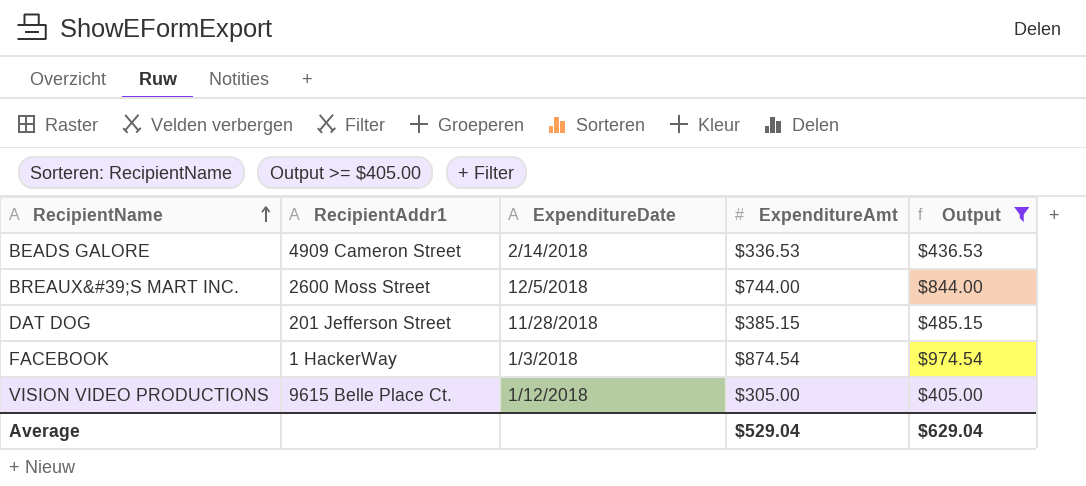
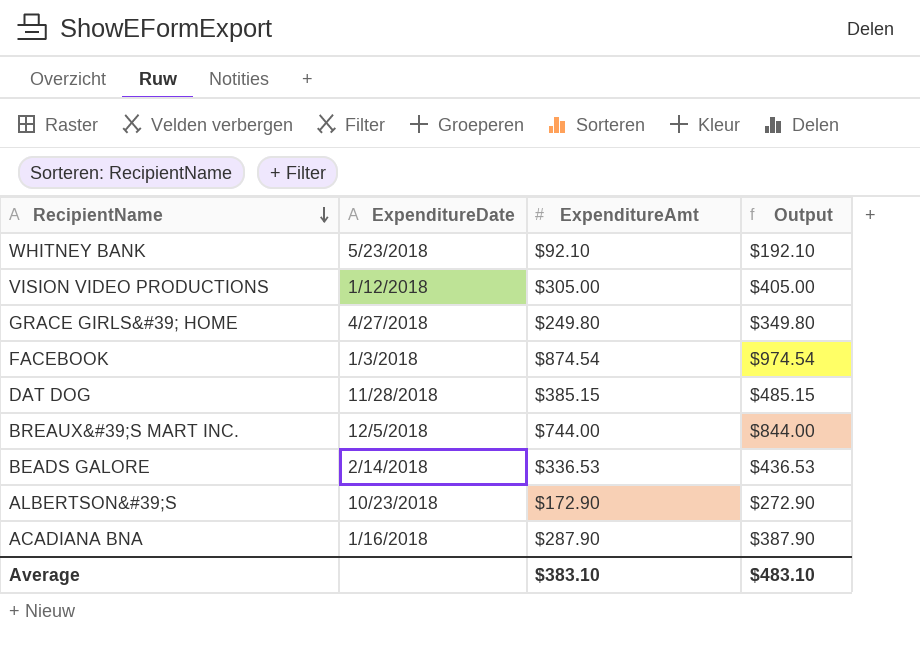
filter: Output >= $405.00 -> none
row order: RecipientName ascending -> RecipientName descending
column RecipientAddr1 | position: 2 -> none
Average | ExpenditureAmt: $529.04 -> $383.10
Average | Output: $629.04 -> $483.10

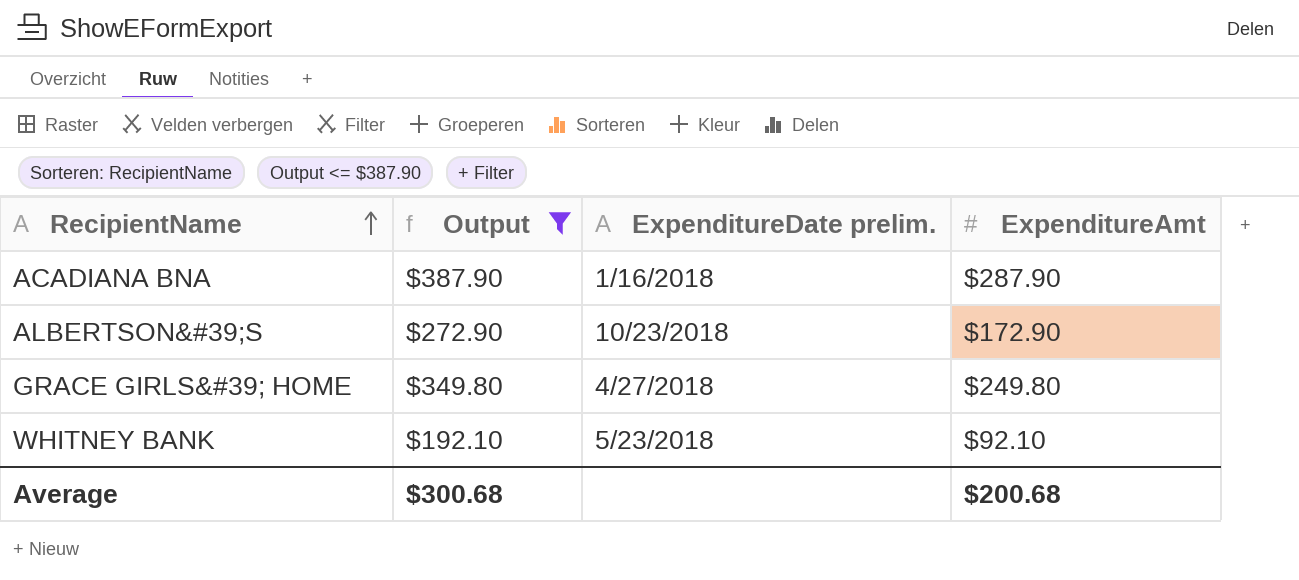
filter: none -> Output <= $387.90
row order: RecipientName descending -> RecipientName ascending
column Output | position: 4 -> 2
column name: ExpenditureDate -> ExpenditureDate prelim.
Average | Output: $483.10 -> $300.68
Average | ExpenditureAmt: $383.10 -> $200.68

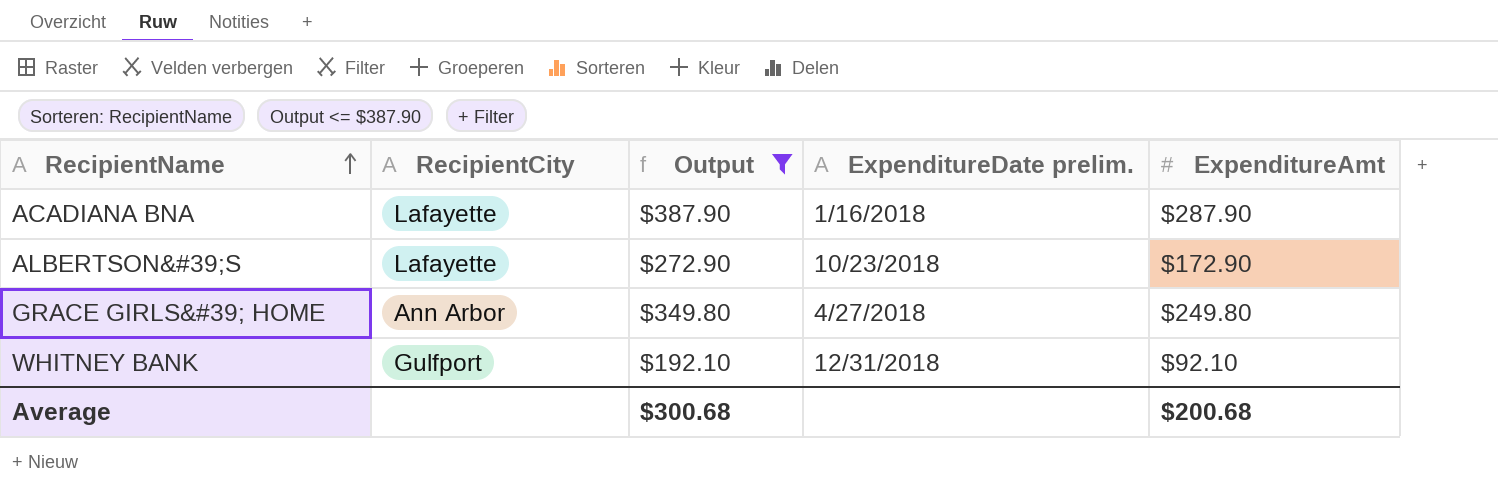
column RecipientCity | position: none -> 2
WHITNEY BANK | ExpenditureDate prelim.: 5/23/2018 -> 12/31/2018

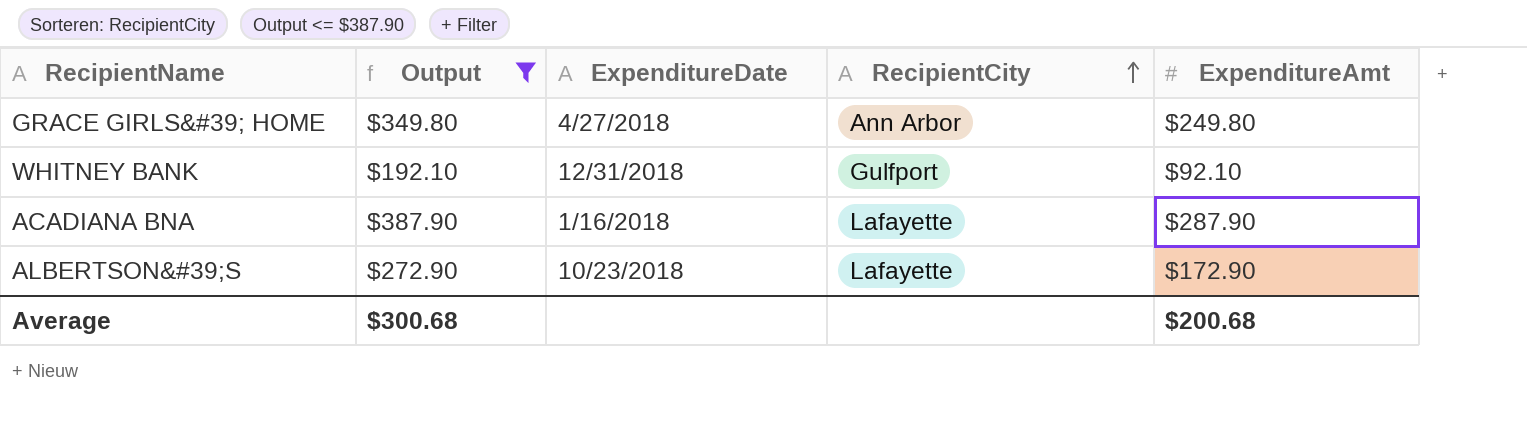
row order: RecipientName ascending -> RecipientCity ascending
column name: ExpenditureDate prelim. -> ExpenditureDate
column RecipientCity | position: 2 -> 4

